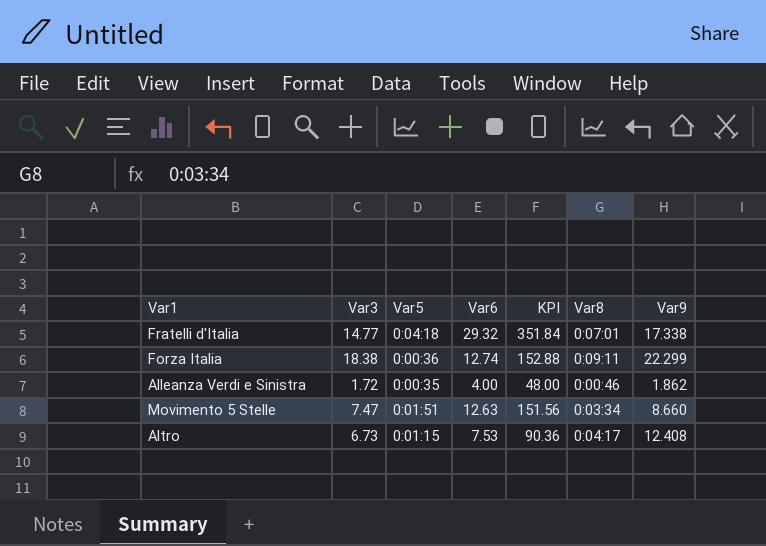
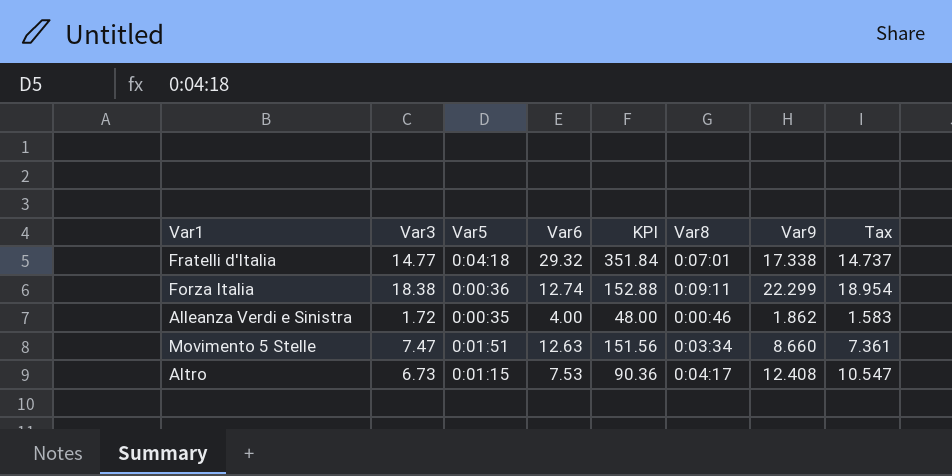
column Tax | formula: none -> [Var9] * 0.85

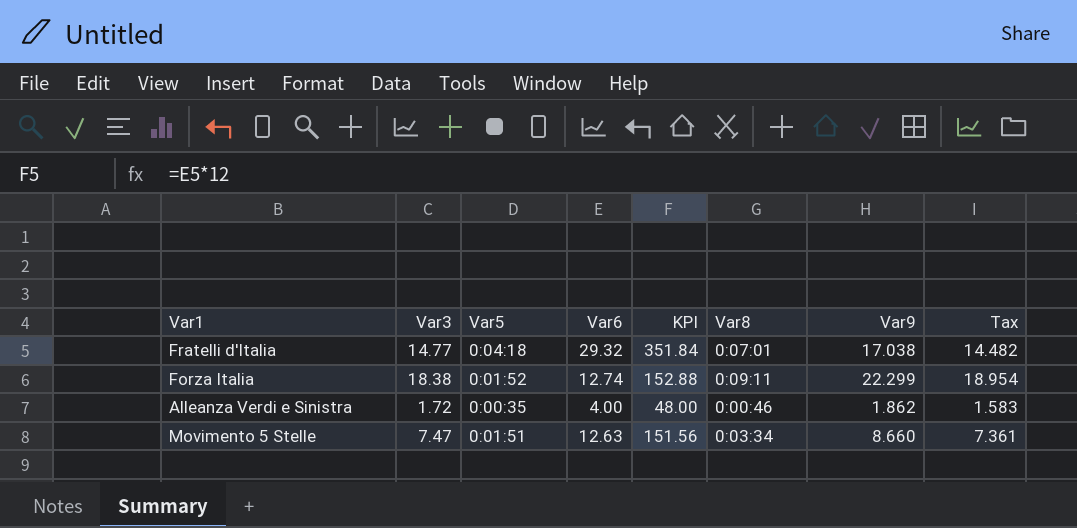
row Altro: 6.73 | 0:01:15 | 7.53 | 90.36 | 0:04:17 | 12.408 | 10.547 -> none
Fratelli d'Italia | Var9: 17.338 -> 17.038
Fratelli d'Italia | Tax: 14.737 -> 14.482
Forza Italia | Var5: 0:00:36 -> 0:01:52

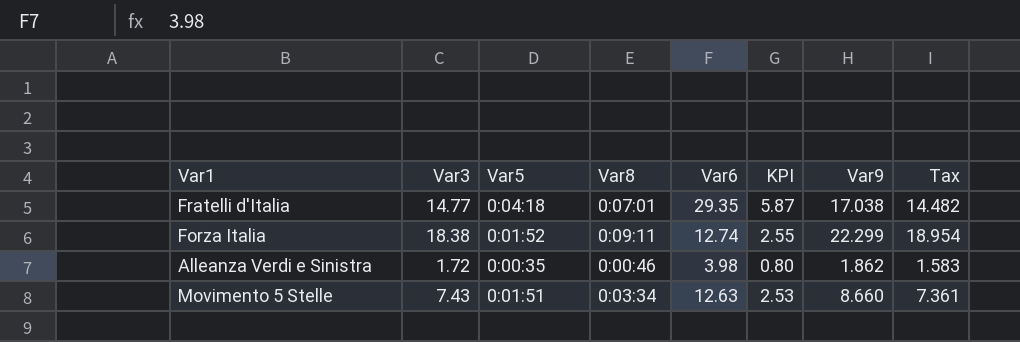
column Var8 | position: 6 -> 4
column KPI | formula: [Var6] * 12 -> [Var6] * 0.2
Fratelli d'Italia | Var6: 29.32 -> 29.35
Alleanza Verdi e Sinistra | Var6: 4.00 -> 3.98
Movimento 5 Stelle | Var3: 7.47 -> 7.43

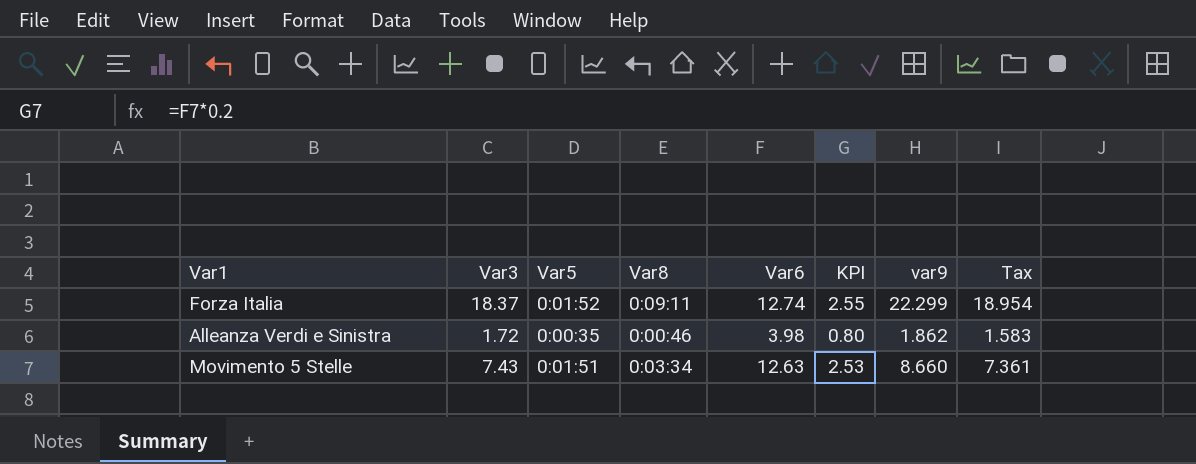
column name: Var9 -> var9
row Fratelli d'Italia: 14.77 | 0:04:18 | 0:07:01 | 29.35 | 5.87 | 17.038 | 14.482 -> none
Forza Italia | Var3: 18.38 -> 18.37

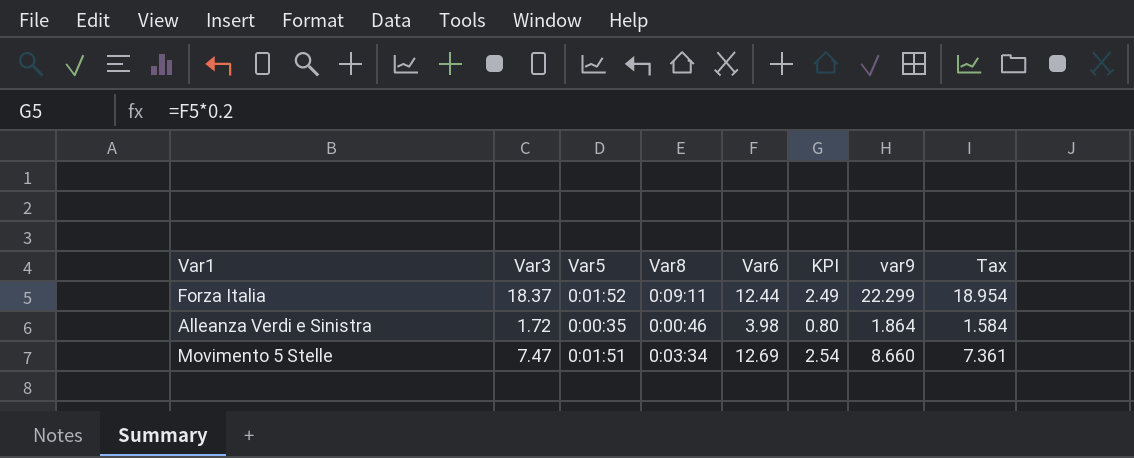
Forza Italia | Var6: 12.74 -> 12.44
Forza Italia | KPI: 2.55 -> 2.49
Alleanza Verdi e Sinistra | var9: 1.862 -> 1.864
Alleanza Verdi e Sinistra | Tax: 1.583 -> 1.584
Movimento 5 Stelle | Var3: 7.43 -> 7.47
Movimento 5 Stelle | Var6: 12.63 -> 12.69
Movimento 5 Stelle | KPI: 2.53 -> 2.54

